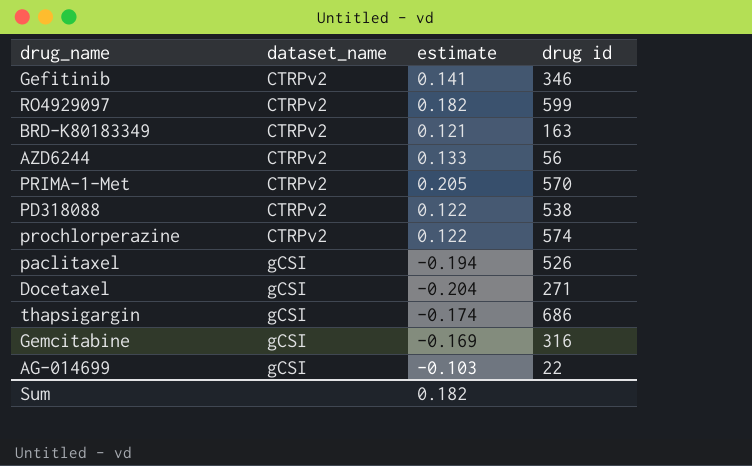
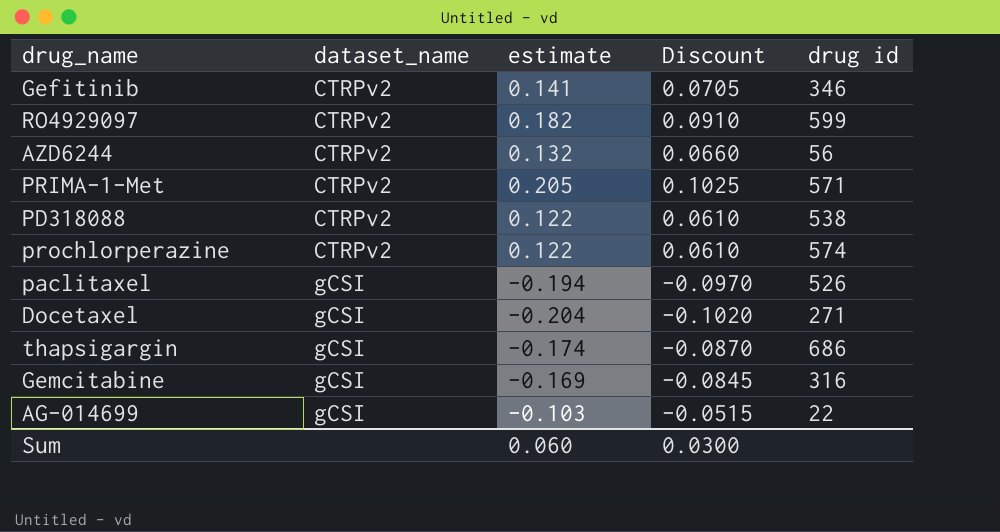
column Discount | formula: none -> [estimate] * 0.5
row BRD-K80183349: CTRPv2 | 0.121 | 163 -> none
AZD6244 | estimate: 0.133 -> 0.132
PRIMA-1-Met | drug id: 570 -> 571
Sum | estimate: 0.182 -> 0.060

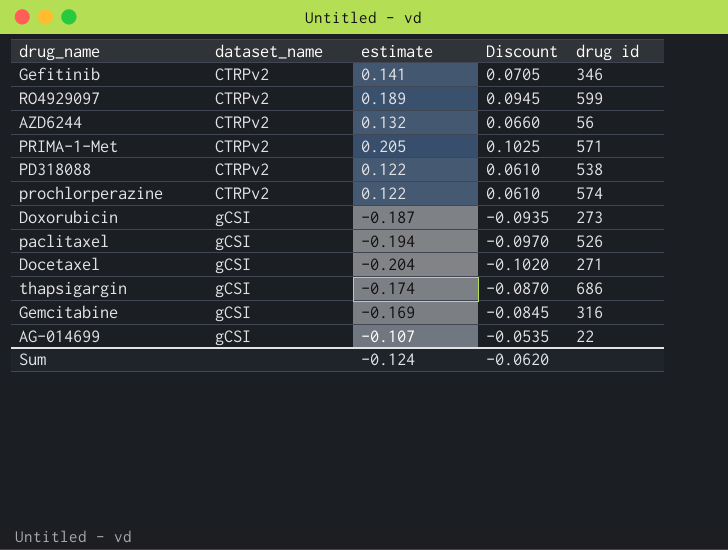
RO4929097 | estimate: 0.182 -> 0.189
RO4929097 | Discount: 0.0910 -> 0.0945
row Doxorubicin: none -> gCSI | -0.187 | -0.0935 | 273
AG-014699 | estimate: -0.103 -> -0.107
AG-014699 | Discount: -0.0515 -> -0.0535
Sum | estimate: 0.060 -> -0.124
Sum | Discount: 0.0300 -> -0.0620

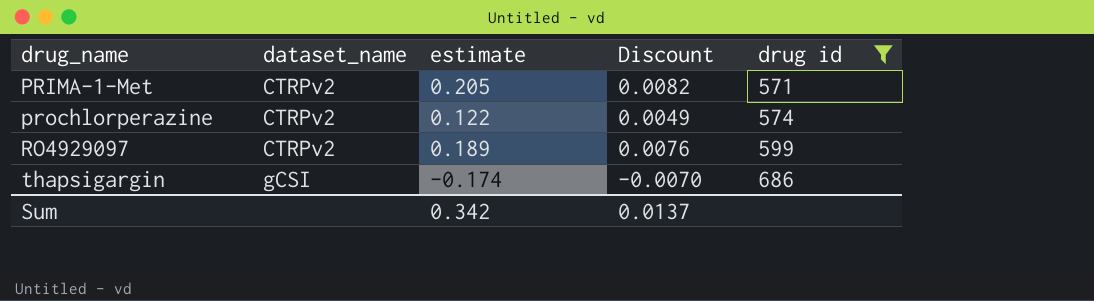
filter: none -> drug id >= 571
row order: dataset_name ascending -> drug_name ascending
column Discount | formula: [estimate] * 0.5 -> [estimate] * 0.04
Sum | estimate: -0.124 -> 0.342
Sum | Discount: -0.0620 -> 0.0137

